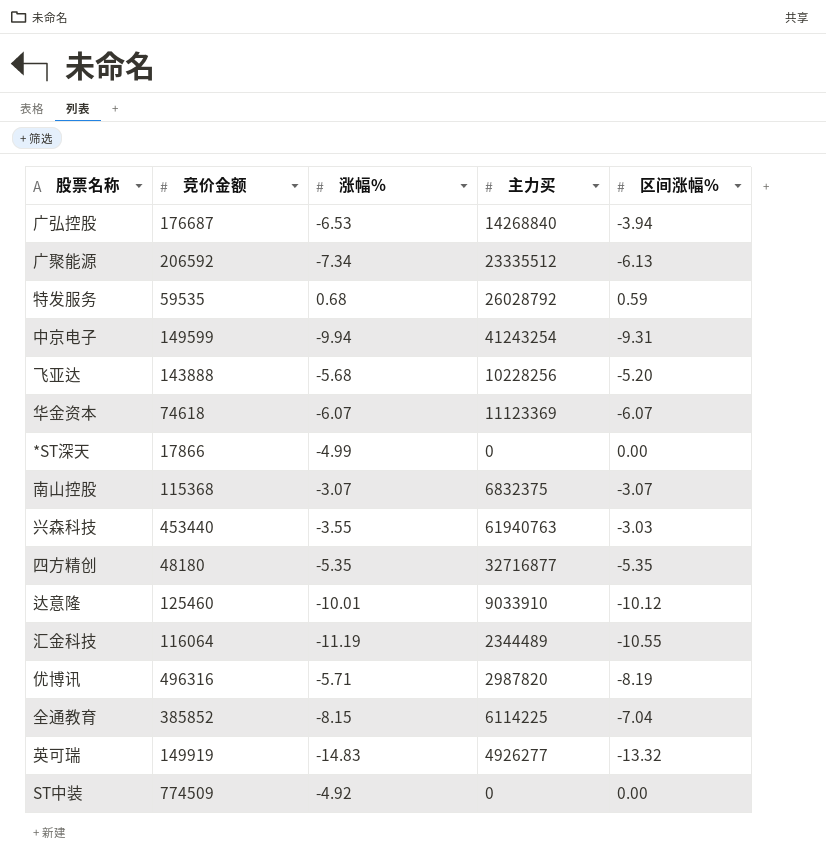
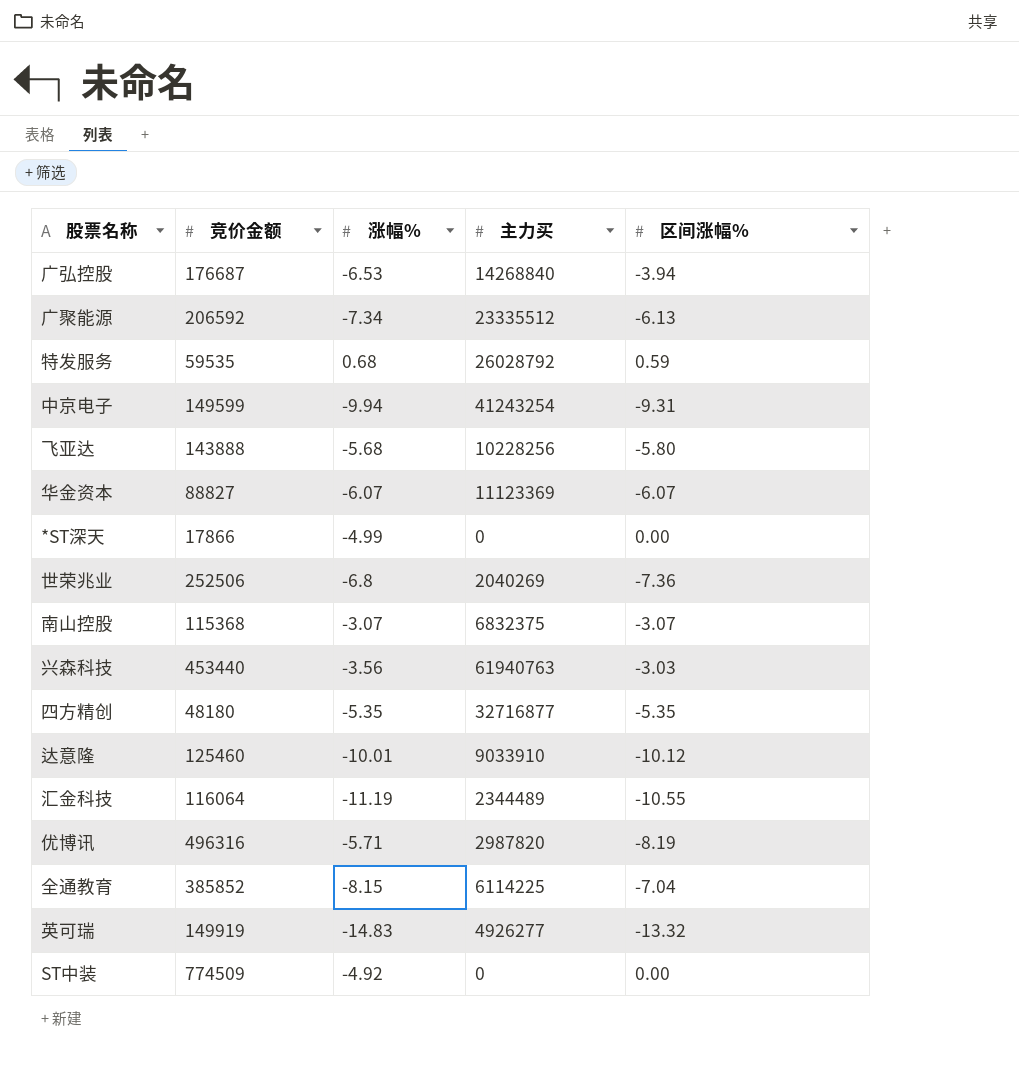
飞亚达 | 区间涨幅%: -5.20 -> -5.80
华金资本 | 竞价金额: 74618 -> 88827
row 世荣兆业: none -> 252506 | -6.8 | 2040269 | -7.36
兴森科技 | 涨幅%: -3.55 -> -3.56

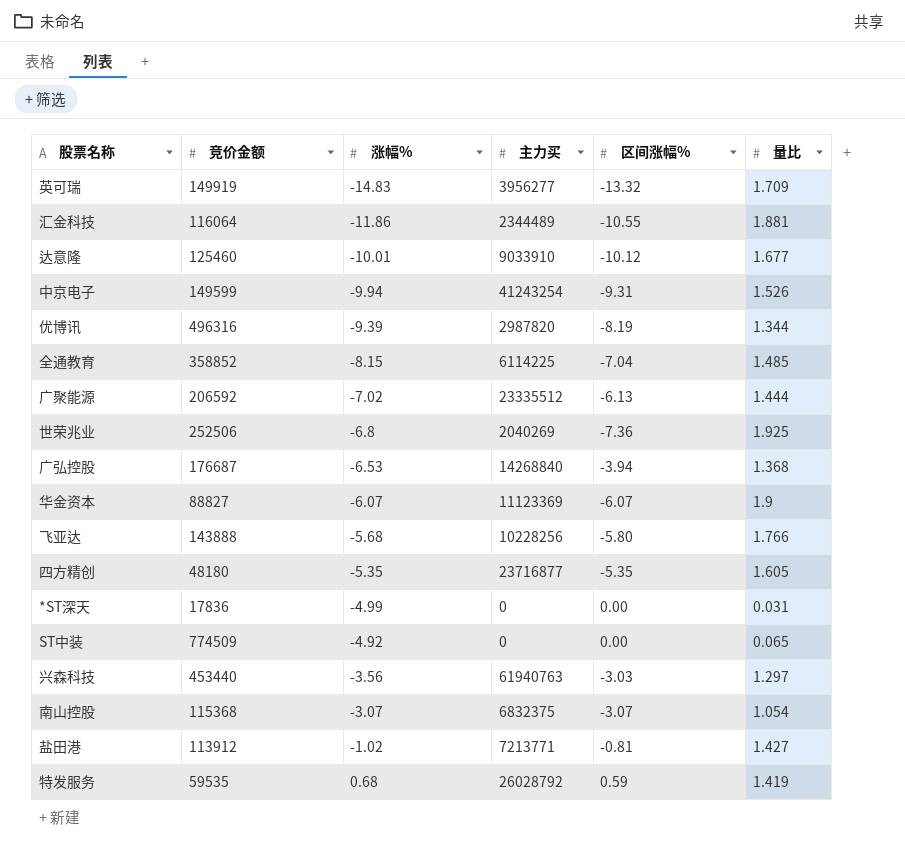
row order: none -> 涨幅% ascending
column 量比 | position: none -> 6
英可瑞 | 主力买: 4926277 -> 3956277
汇金科技 | 涨幅%: -11.19 -> -11.86
优博讯 | 涨幅%: -5.71 -> -9.39
全通教育 | 竞价金额: 385852 -> 358852
广聚能源 | 涨幅%: -7.34 -> -7.02
四方精创 | 主力买: 32716877 -> 23716877
*ST深天 | 竞价金额: 17866 -> 17836
row 盐田港: none -> 113912 | -1.02 | 7213771 | -0.81 | 1.427

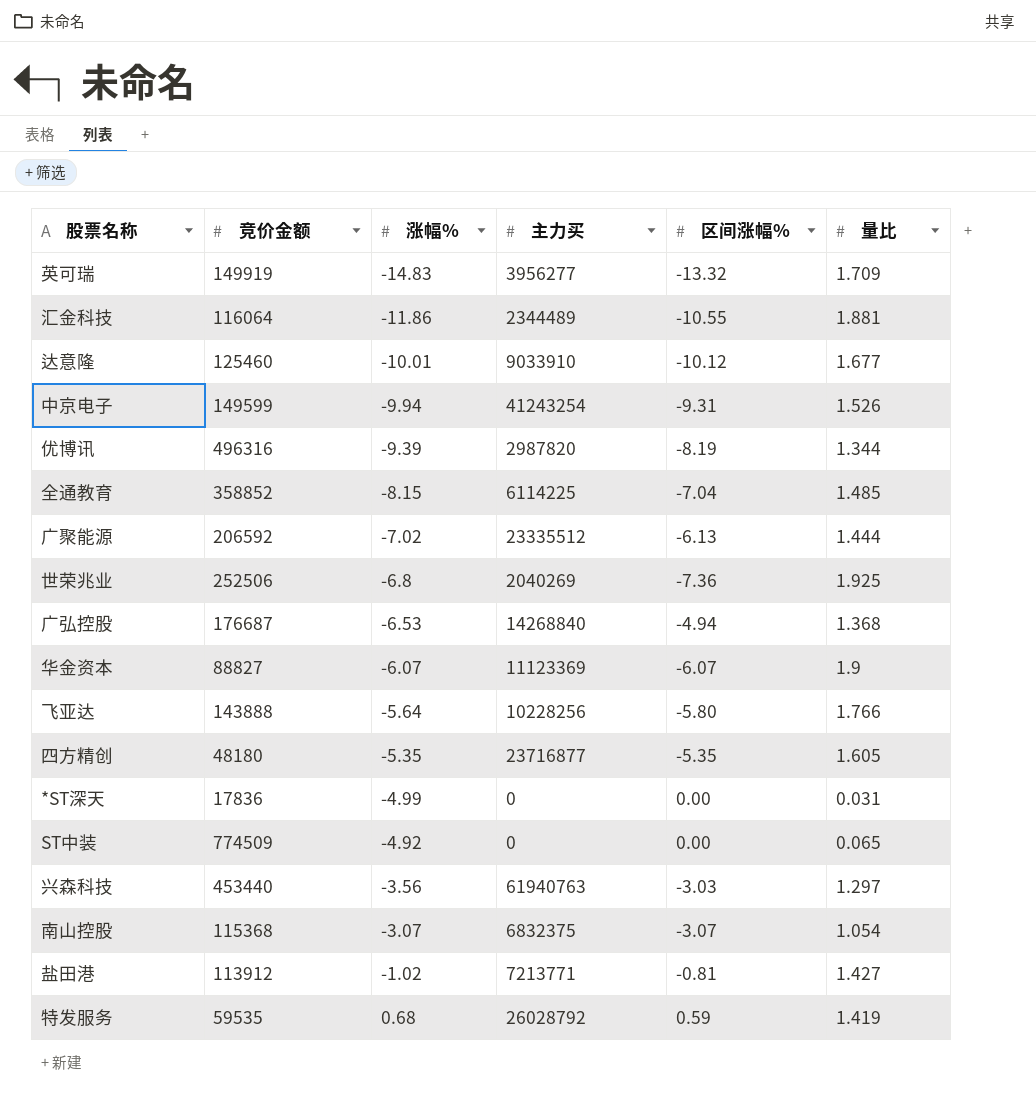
广弘控股 | 区间涨幅%: -3.94 -> -4.94
飞亚达 | 涨幅%: -5.68 -> -5.64

